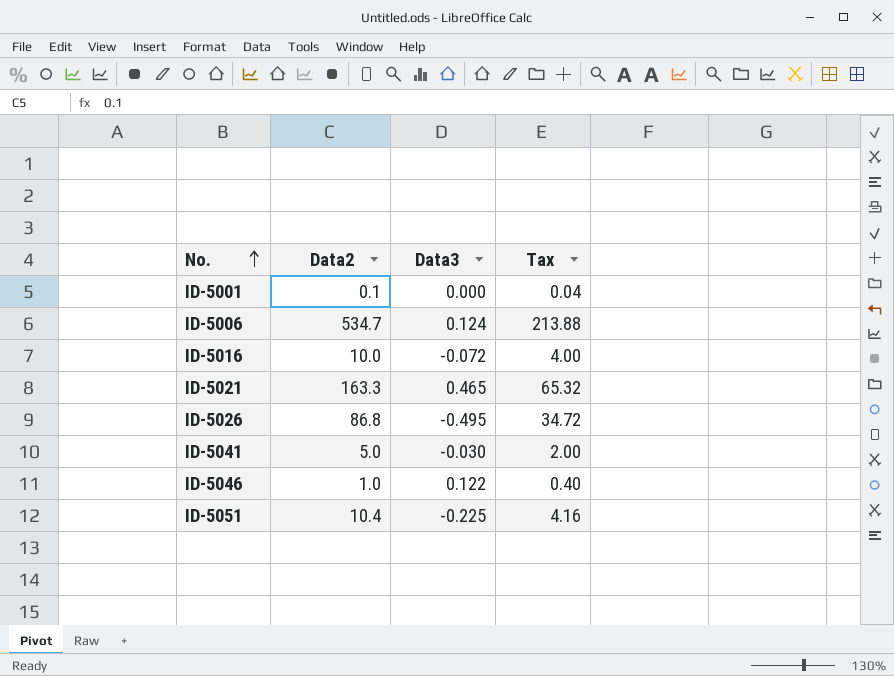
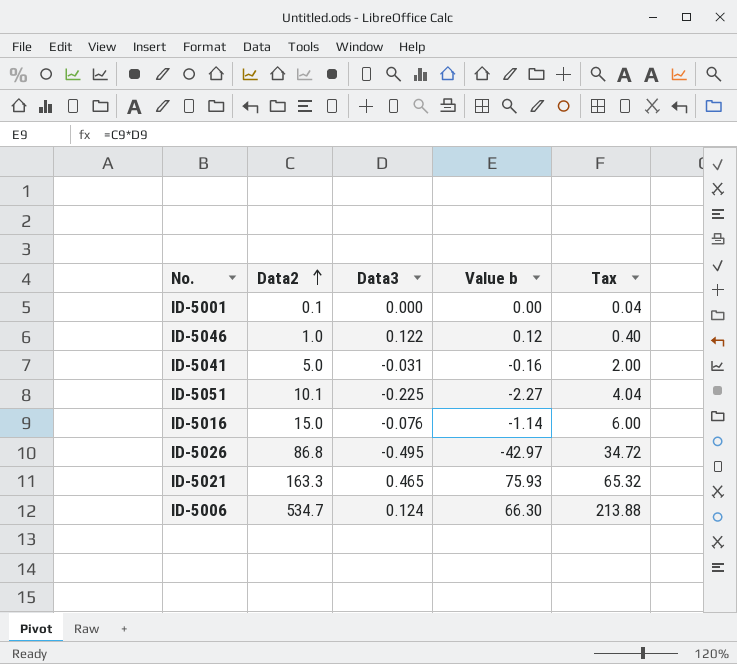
row order: No. ascending -> Data2 ascending
column Value b | formula: none -> [Data2] * [Data3]
ID-5041 | Data3: -0.030 -> -0.031
ID-5051 | Data2: 10.4 -> 10.1
ID-5051 | Tax: 4.16 -> 4.04
ID-5016 | Data2: 10.0 -> 15.0
ID-5016 | Data3: -0.072 -> -0.076
ID-5016 | Tax: 4.00 -> 6.00

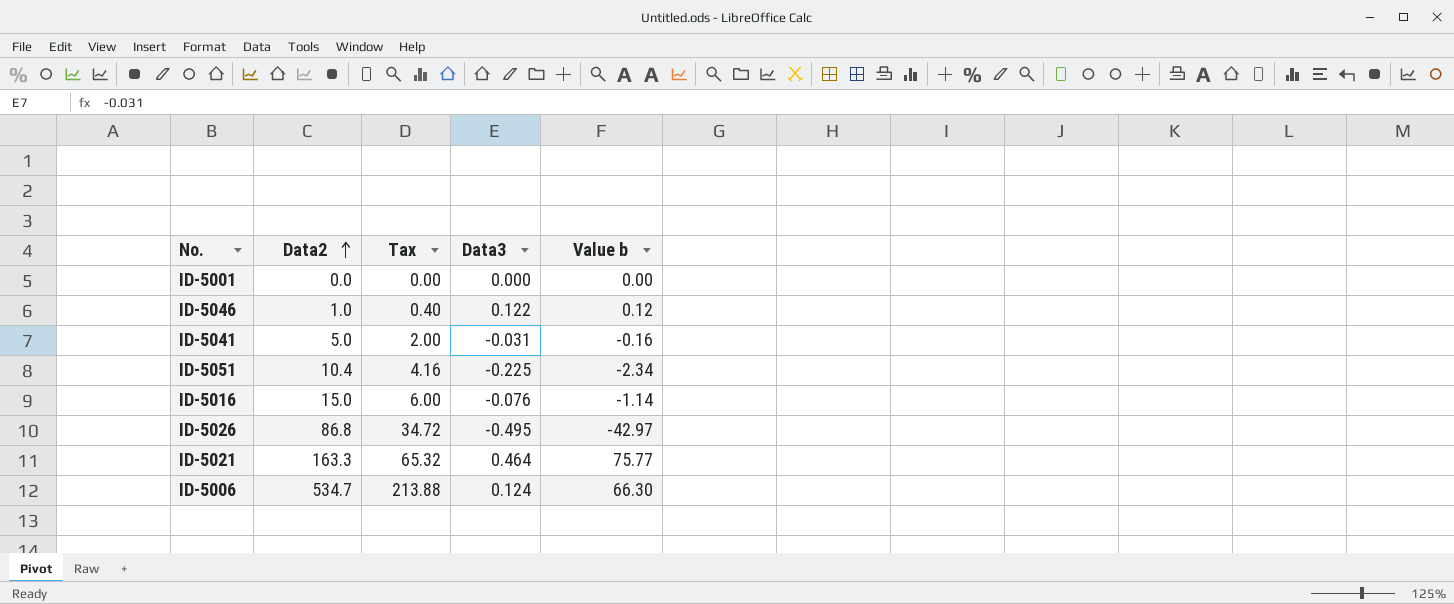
column Tax | position: 5 -> 3
ID-5001 | Data2: 0.1 -> 0.0
ID-5001 | Tax: 0.04 -> 0.00
ID-5051 | Data2: 10.1 -> 10.4
ID-5051 | Tax: 4.04 -> 4.16
ID-5051 | Value b: -2.27 -> -2.34
ID-5021 | Data3: 0.465 -> 0.464
ID-5021 | Value b: 75.93 -> 75.77

